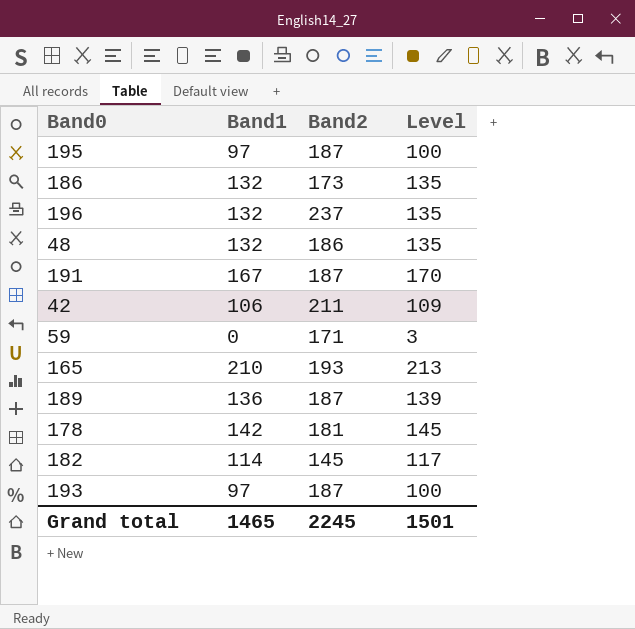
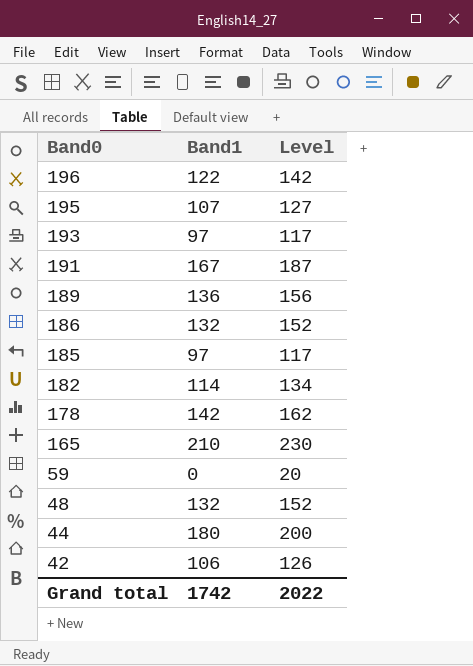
row order: none -> Band0 descending
column Band2 | position: 3 -> none
column Level | formula: [Band1] + 3 -> [Band1] + 20
196 | Band1: 132 -> 122
195 | Band1: 97 -> 107
row 185: none -> 97 | 117
row 44: none -> 180 | 200
Grand total | Band1: 1465 -> 1742
Grand total | Level: 1501 -> 2022

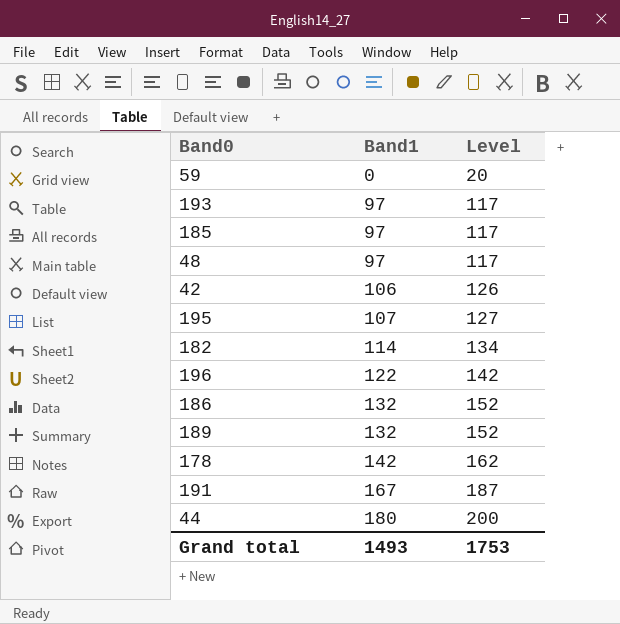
row order: Band0 descending -> Band1 ascending
row 165: 210 | 230 -> none
48 | Band1: 132 -> 97
48 | Level: 152 -> 117
189 | Band1: 136 -> 132
189 | Level: 156 -> 152
Grand total | Band1: 1742 -> 1493
Grand total | Level: 2022 -> 1753

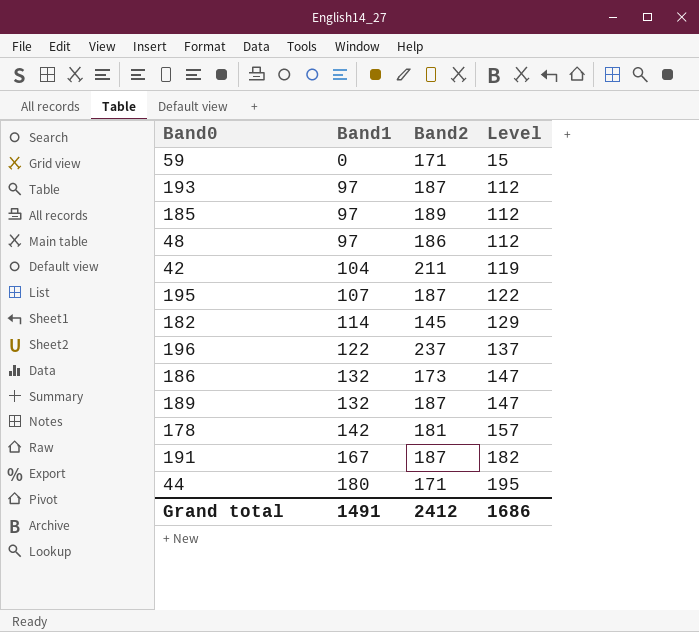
column Band2 | position: none -> 3
column Level | formula: [Band1] + 20 -> [Band1] + 15
42 | Band1: 106 -> 104
Grand total | Band1: 1493 -> 1491
Grand total | Level: 1753 -> 1686

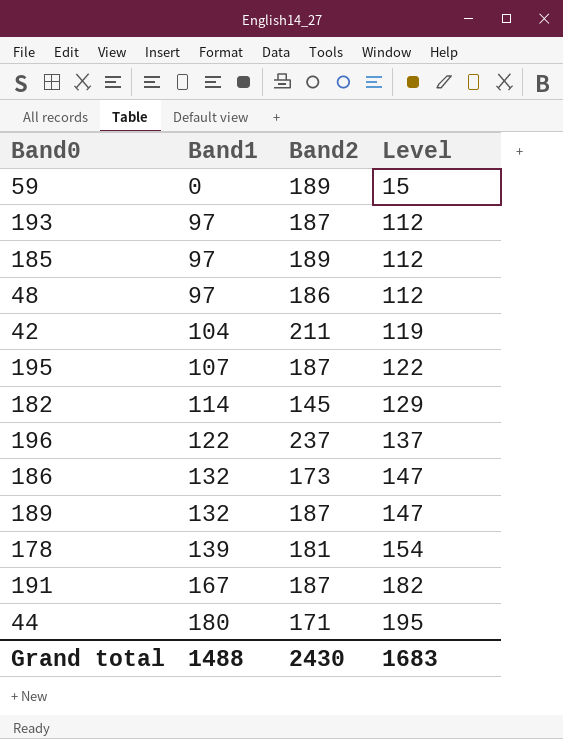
59 | Band2: 171 -> 189
178 | Band1: 142 -> 139
178 | Level: 157 -> 154
Grand total | Band1: 1491 -> 1488
Grand total | Band2: 2412 -> 2430
Grand total | Level: 1686 -> 1683

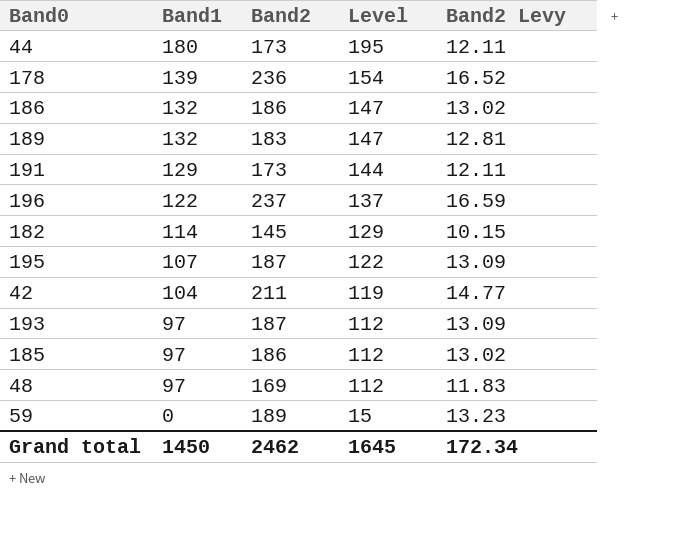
row order: Band1 ascending -> Band1 descending
column Band2 Levy | formula: none -> [Band2] * 0.07
44 | Band2: 171 -> 173
178 | Band2: 181 -> 236
186 | Band2: 173 -> 186
189 | Band2: 187 -> 183
191 | Band1: 167 -> 129
191 | Band2: 187 -> 173
191 | Level: 182 -> 144
185 | Band2: 189 -> 186
48 | Band2: 186 -> 169
Grand total | Band1: 1488 -> 1450
Grand total | Band2: 2430 -> 2462
Grand total | Level: 1683 -> 1645

